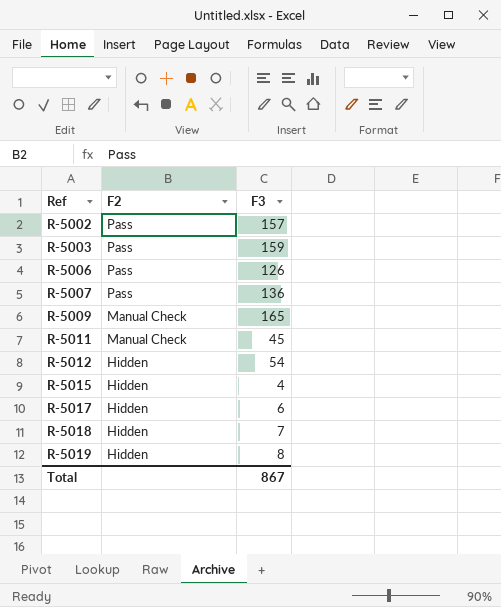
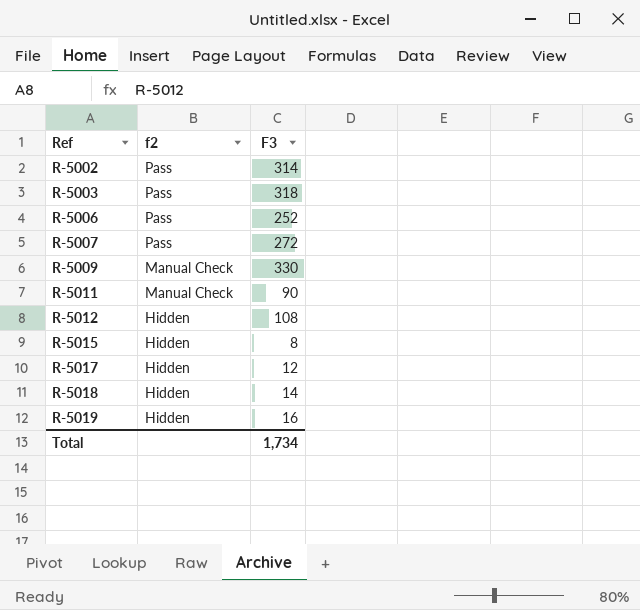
column name: F2 -> f2
R-5002 | F3: 157 -> 314
R-5003 | F3: 159 -> 318
R-5006 | F3: 126 -> 252
R-5007 | F3: 136 -> 272
R-5009 | F3: 165 -> 330
R-5011 | F3: 45 -> 90
R-5012 | F3: 54 -> 108
R-5015 | F3: 4 -> 8
R-5017 | F3: 6 -> 12
R-5018 | F3: 7 -> 14
R-5019 | F3: 8 -> 16
Total | F3: 867 -> 1,734

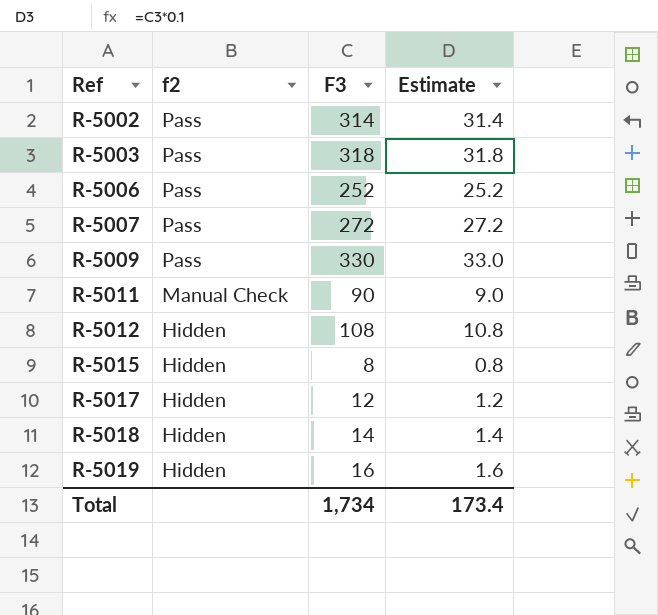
column Estimate | formula: none -> [F3] * 0.1
R-5009 | f2: Manual Check -> Pass

